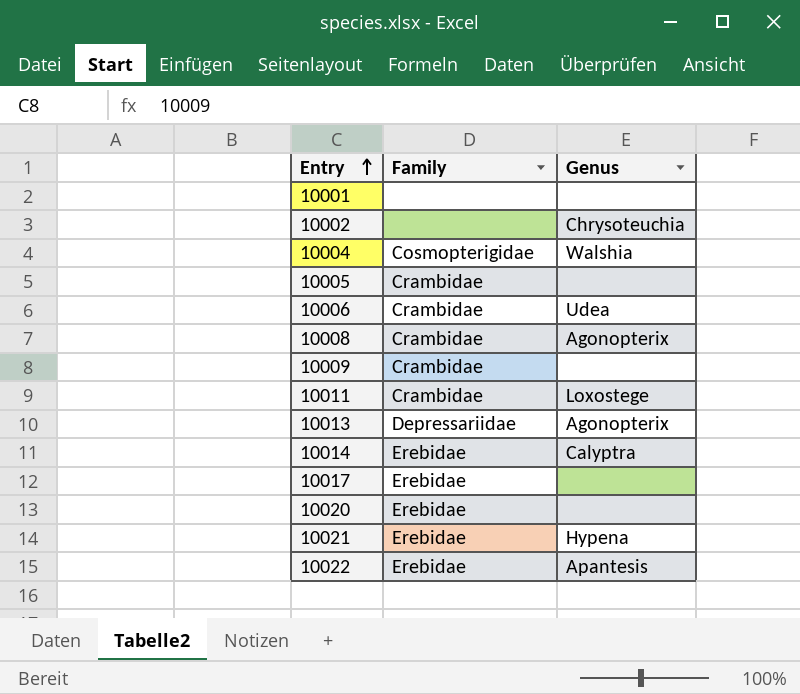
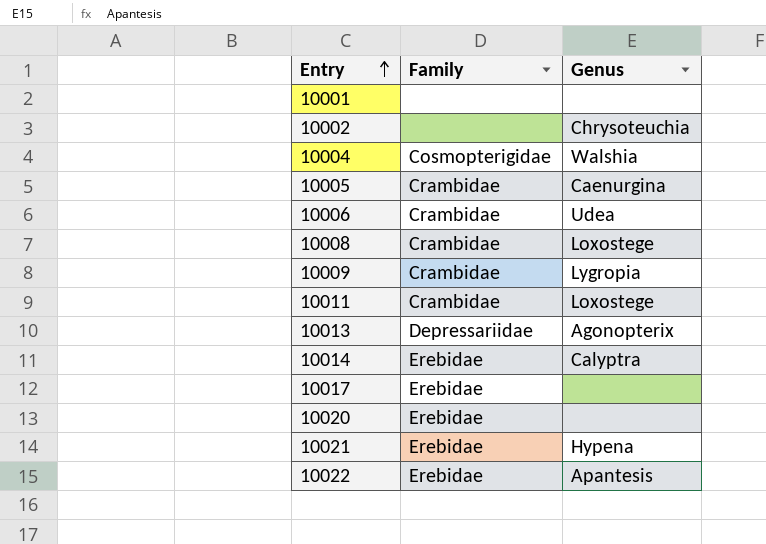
10005 | Genus: none -> Caenurgina
10008 | Genus: Agonopterix -> Loxostege
10009 | Genus: none -> Lygropia

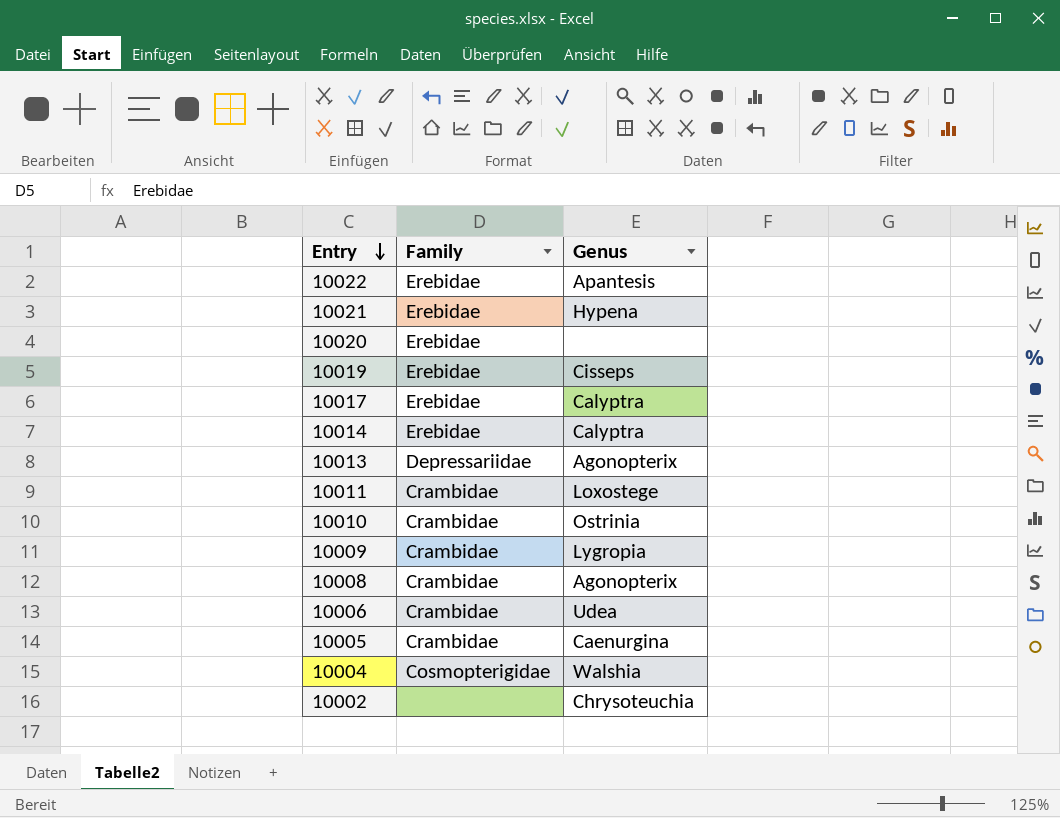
row order: Entry ascending -> Entry descending
row 10001: none | none -> none
row 10019: none -> Erebidae | Cisseps
10017 | Genus: none -> Calyptra
row 10010: none -> Crambidae | Ostrinia
10008 | Genus: Loxostege -> Agonopterix

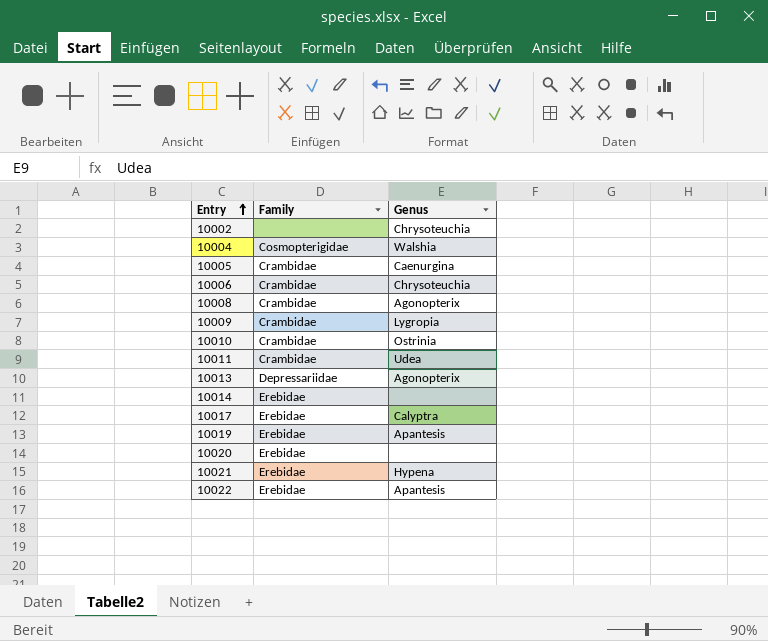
row order: Entry descending -> Entry ascending
10006 | Genus: Udea -> Chrysoteuchia
10011 | Genus: Loxostege -> Udea
10014 | Genus: Calyptra -> none
10019 | Genus: Cisseps -> Apantesis

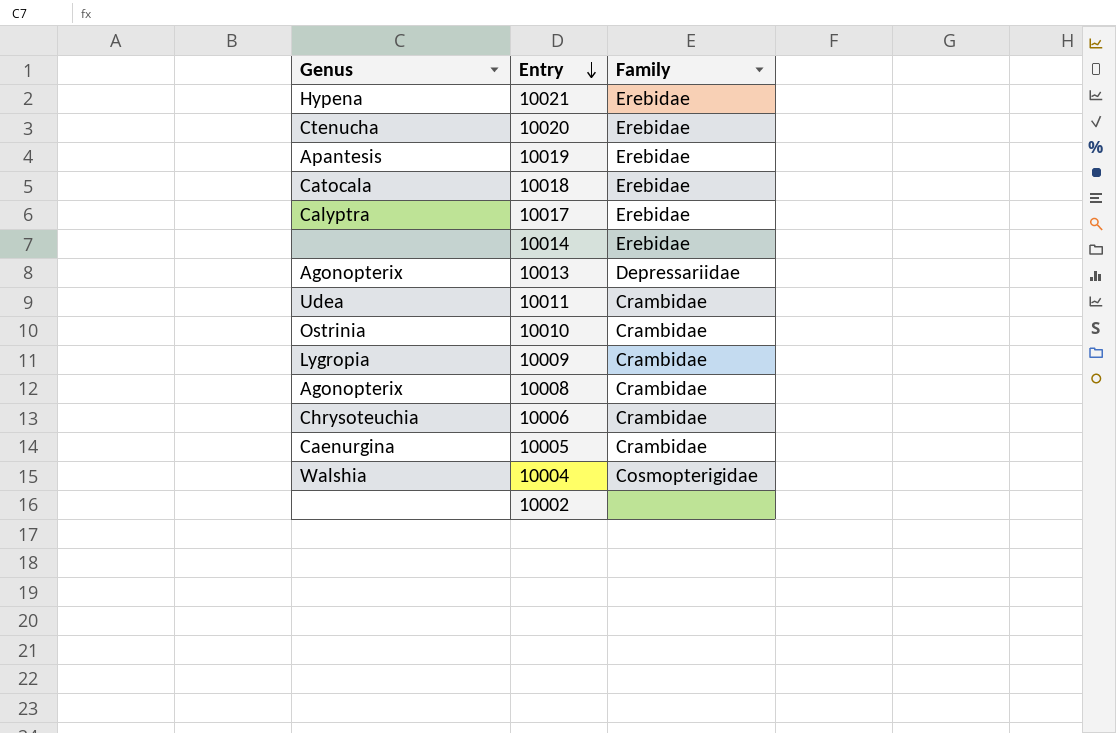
row order: Entry ascending -> Entry descending
column Genus | position: 3 -> 1
row 10022: Erebidae | Apantesis -> none
10020 | Genus: none -> Ctenucha
row 10018: none -> Catocala | Erebidae
10002 | Genus: Chrysoteuchia -> none

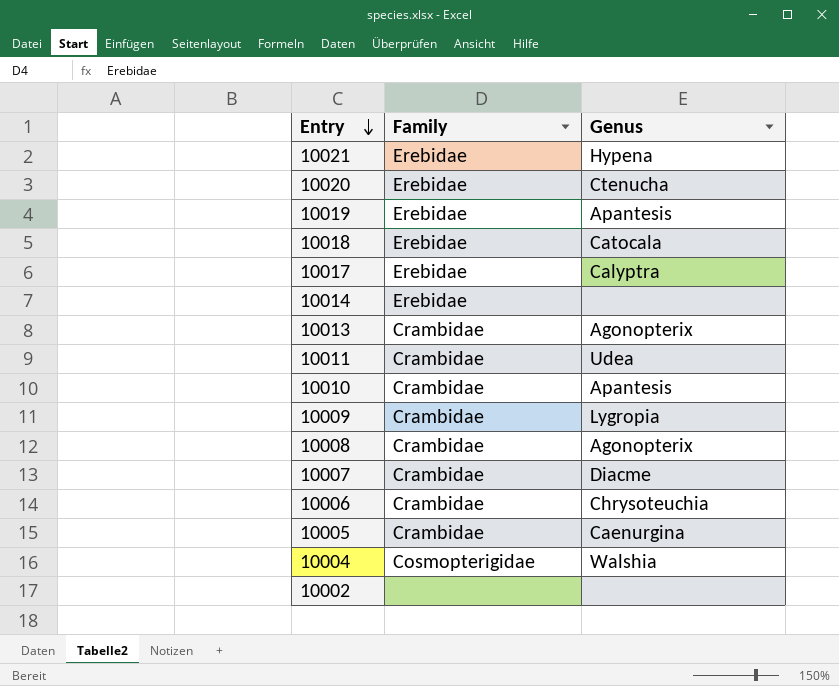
column Genus | position: 1 -> 3
10013 | Family: Depressariidae -> Crambidae
10010 | Genus: Ostrinia -> Apantesis
row 10007: none -> Crambidae | Diacme

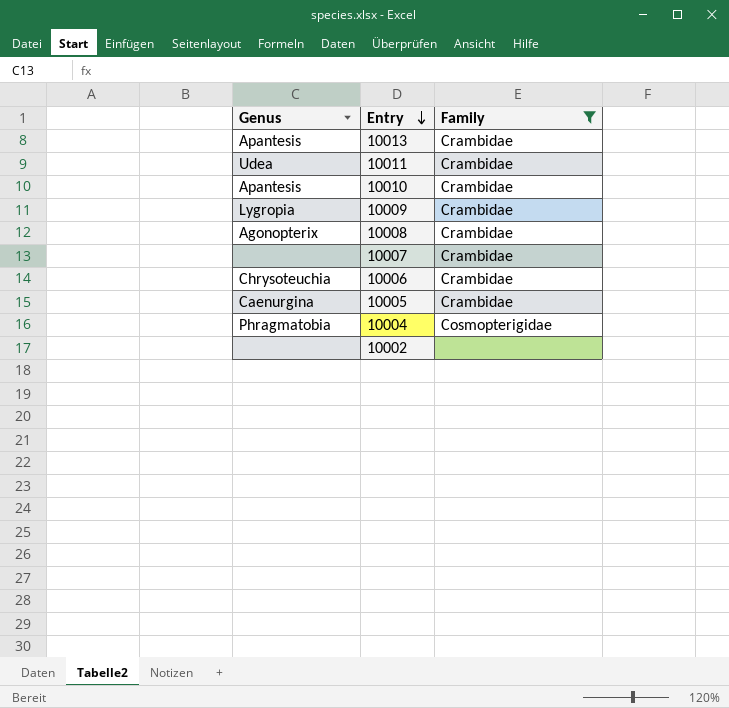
filter: none -> Family != Erebidae
column Genus | position: 3 -> 1
10013 | Genus: Agonopterix -> Apantesis
10007 | Genus: Diacme -> none
10004 | Genus: Walshia -> Phragmatobia

